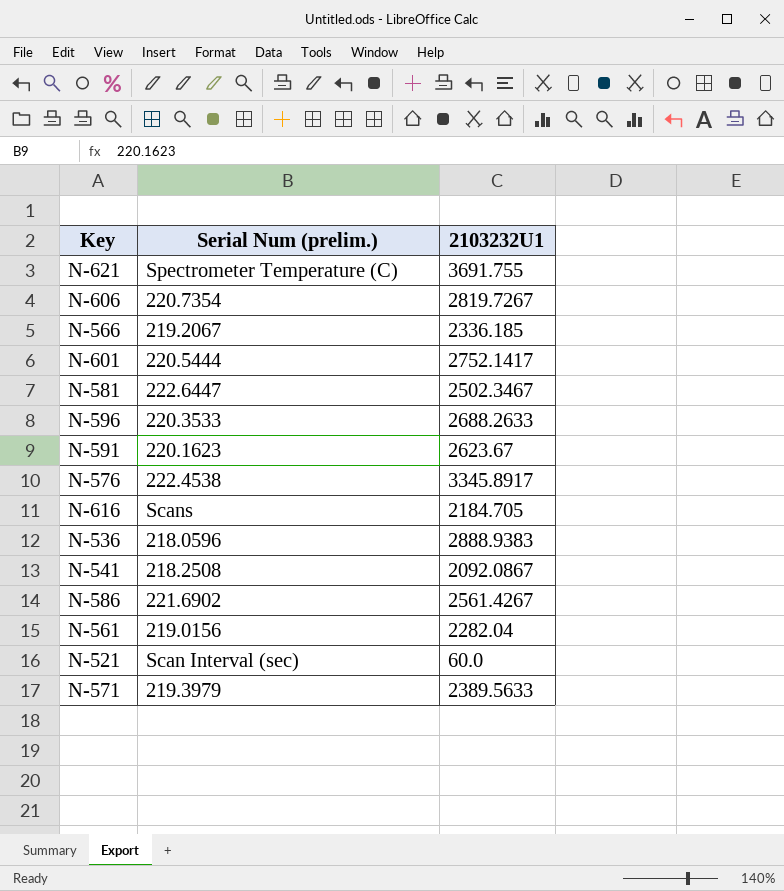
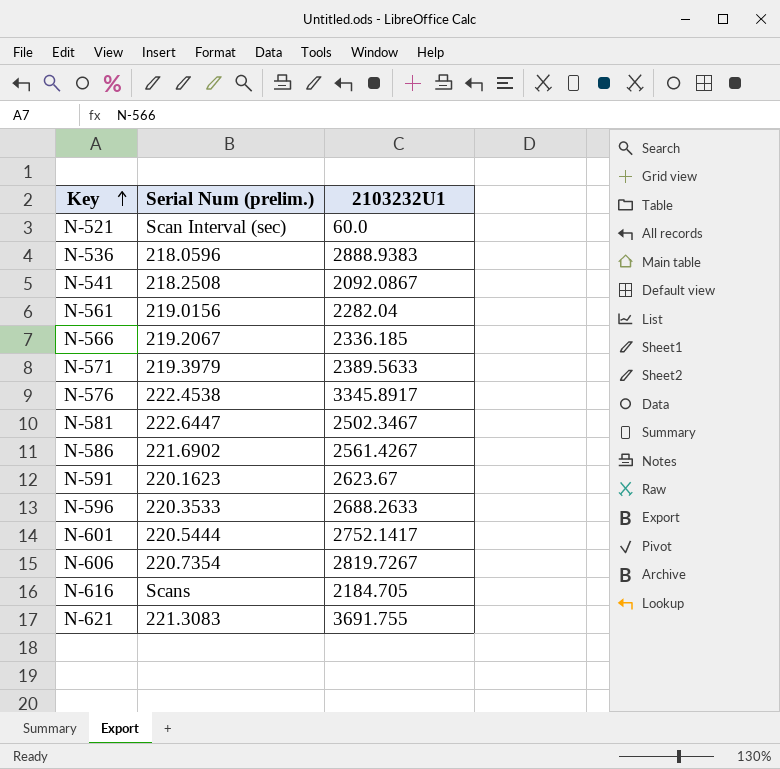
row order: none -> Key ascending
N-621 | Serial Num (prelim.): Spectrometer Temperature (C) -> 221.3083

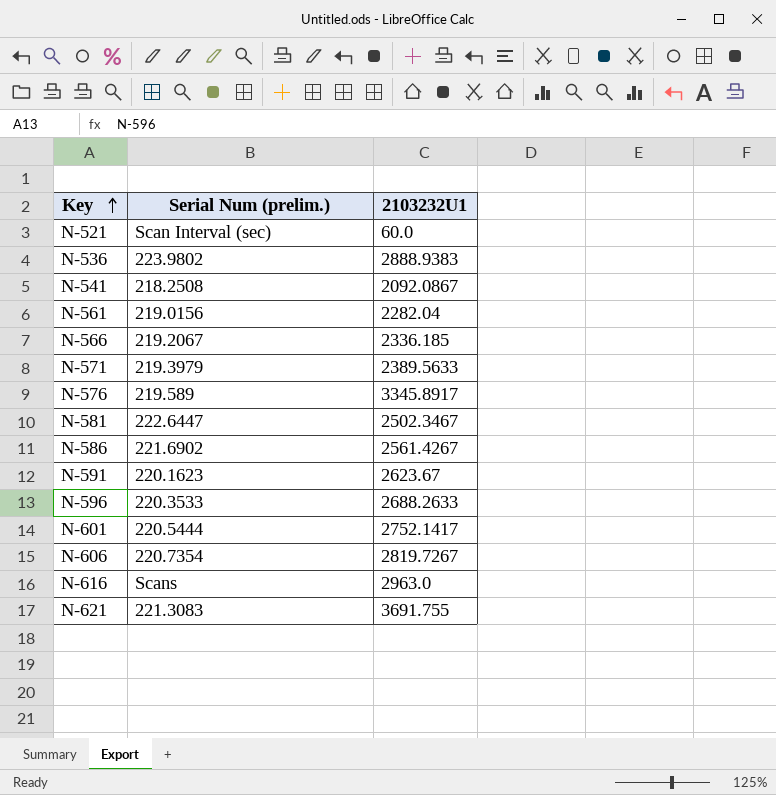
N-536 | Serial Num (prelim.): 218.0596 -> 223.9802
N-576 | Serial Num (prelim.): 222.4538 -> 219.589
N-616 | 2103232U1: 2184.705 -> 2963.0

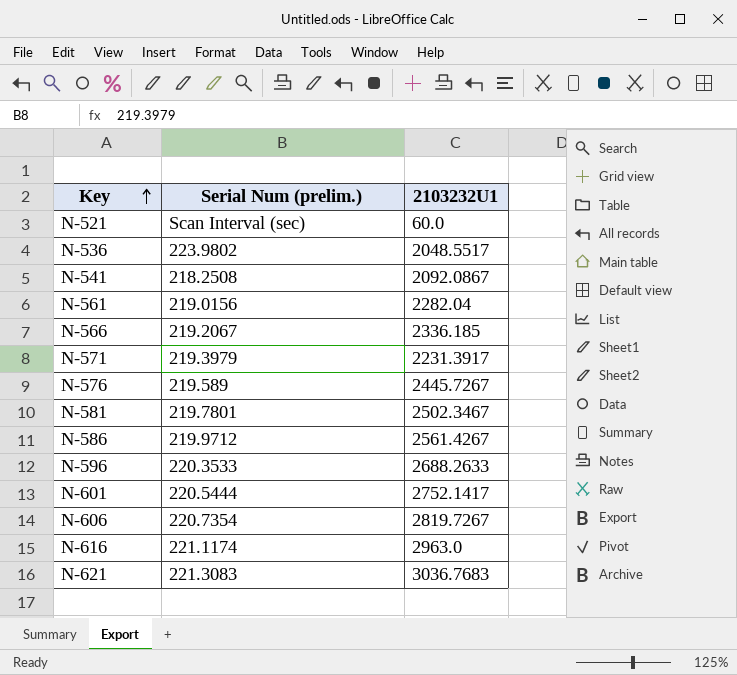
row N-591: 220.1623 | 2623.67 -> none
N-536 | 2103232U1: 2888.9383 -> 2048.5517
N-571 | 2103232U1: 2389.5633 -> 2231.3917
N-576 | 2103232U1: 3345.8917 -> 2445.7267
N-581 | Serial Num (prelim.): 222.6447 -> 219.7801
N-586 | Serial Num (prelim.): 221.6902 -> 219.9712
N-616 | Serial Num (prelim.): Scans -> 221.1174
N-621 | 2103232U1: 3691.755 -> 3036.7683

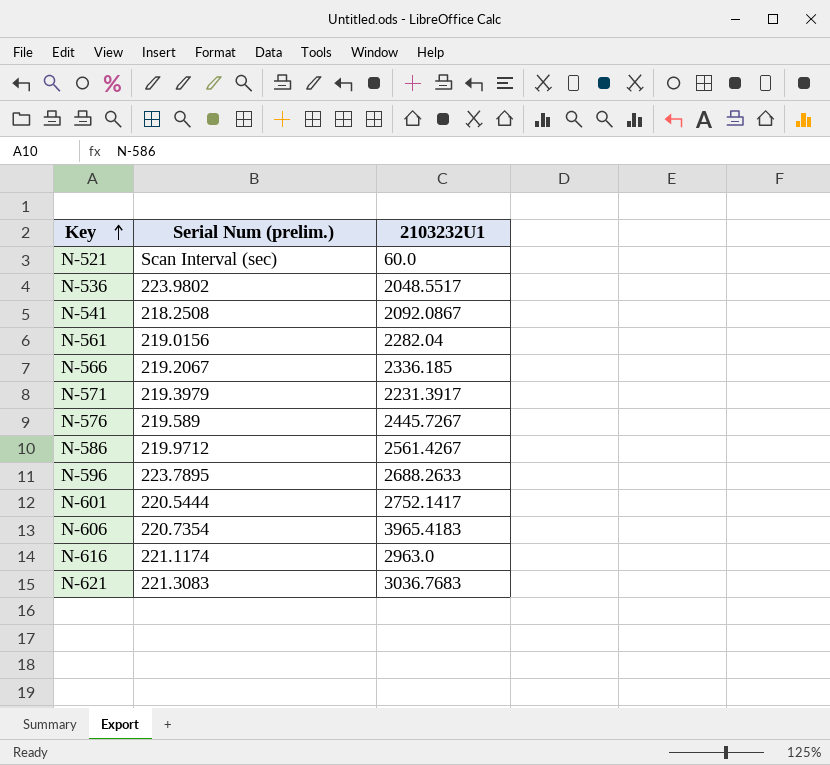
row N-581: 219.7801 | 2502.3467 -> none
N-596 | Serial Num (prelim.): 220.3533 -> 223.7895
N-606 | 2103232U1: 2819.7267 -> 3965.4183

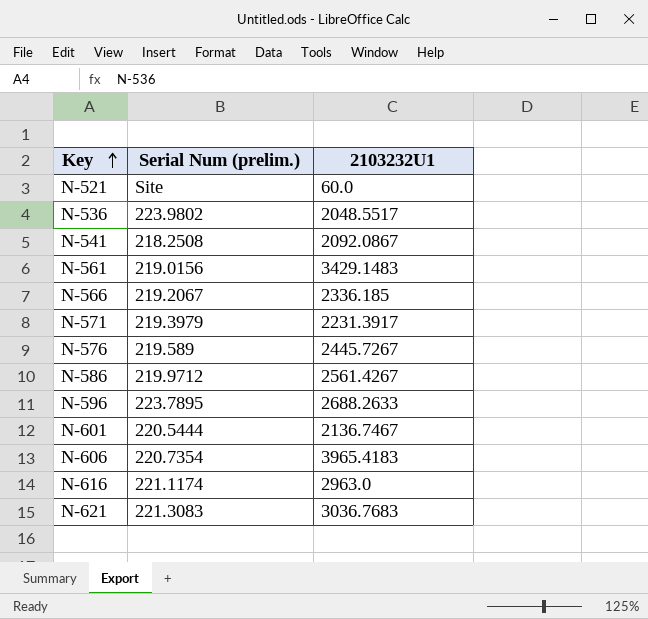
N-521 | Serial Num (prelim.): Scan Interval (sec) -> Site
N-561 | 2103232U1: 2282.04 -> 3429.1483
N-601 | 2103232U1: 2752.1417 -> 2136.7467

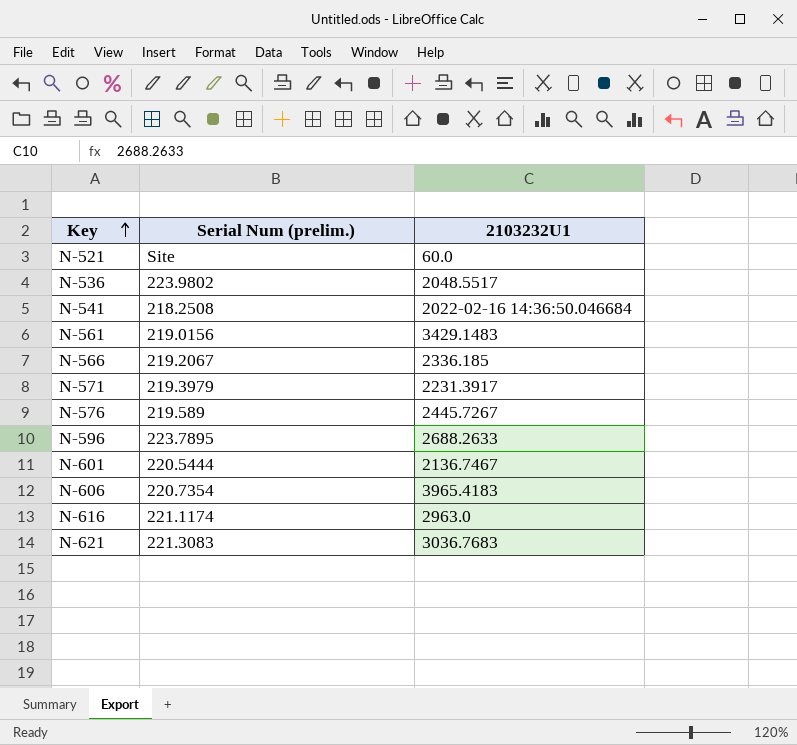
row N-586: 219.9712 | 2561.4267 -> none
N-541 | 2103232U1: 2092.0867 -> 2022-02-16 14:36:50.046684

